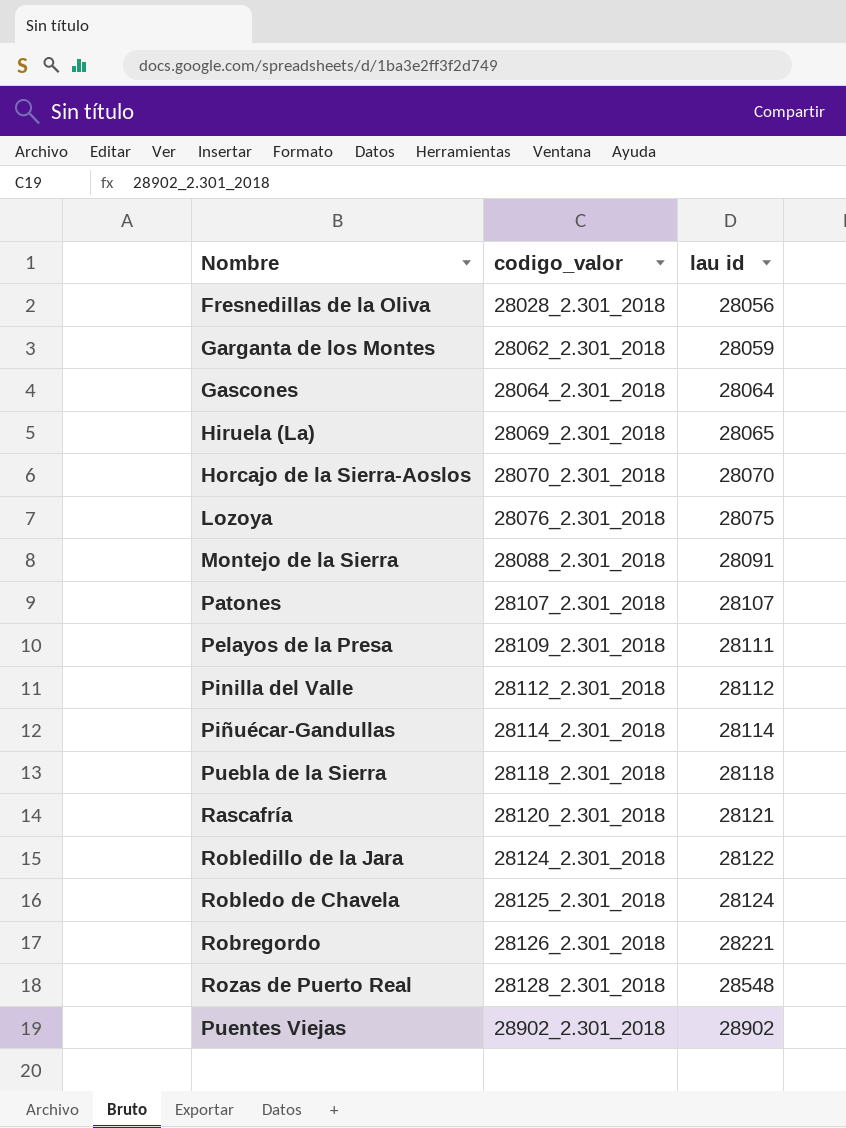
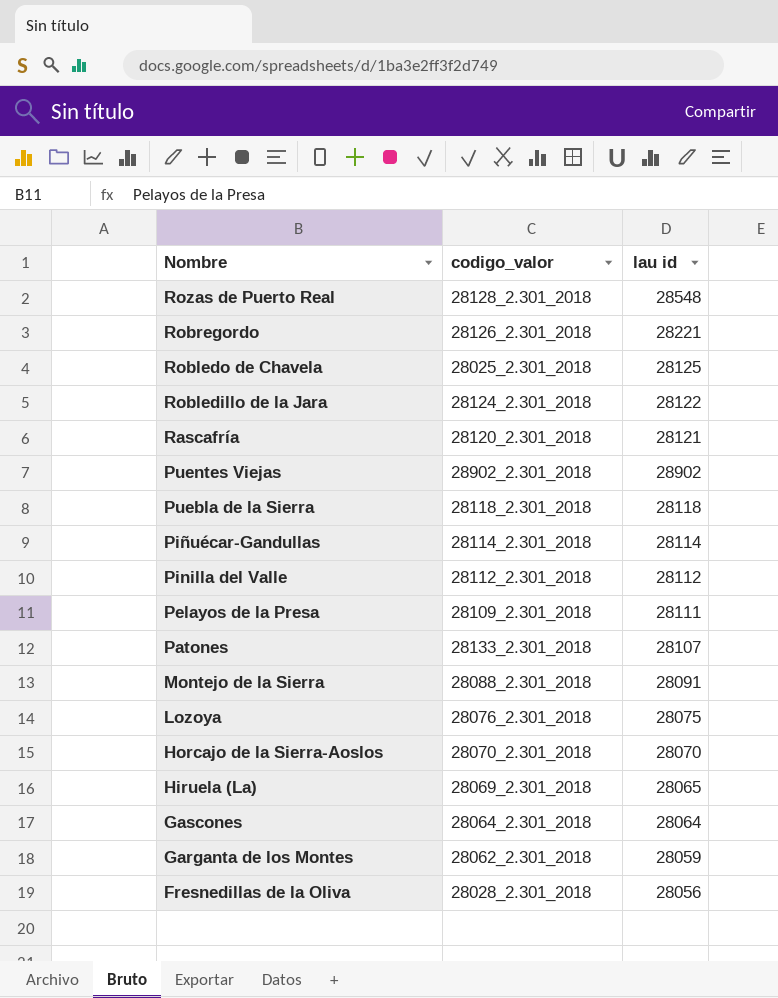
row order: codigo_valor ascending -> Nombre descending
Robledo de Chavela | codigo_valor: 28125_2.301_2018 -> 28025_2.301_2018
Robledo de Chavela | lau id: 28124 -> 28125
Patones | codigo_valor: 28107_2.301_2018 -> 28133_2.301_2018

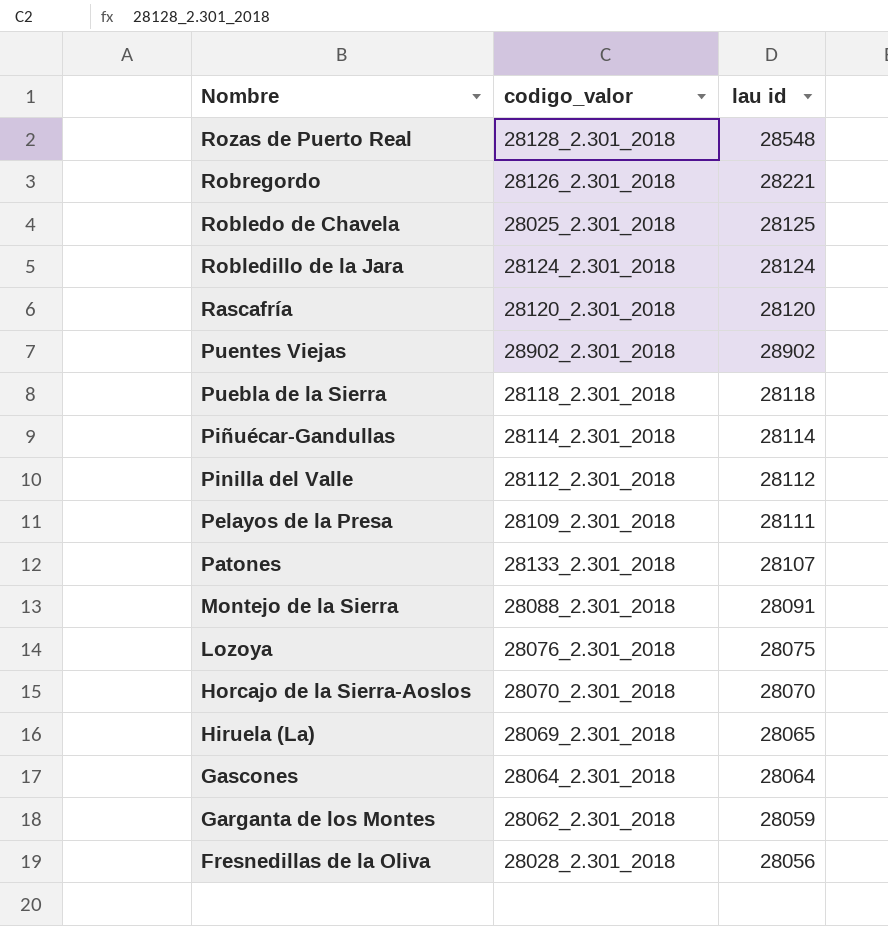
Robledillo de la Jara | lau id: 28122 -> 28124
Rascafría | lau id: 28121 -> 28120

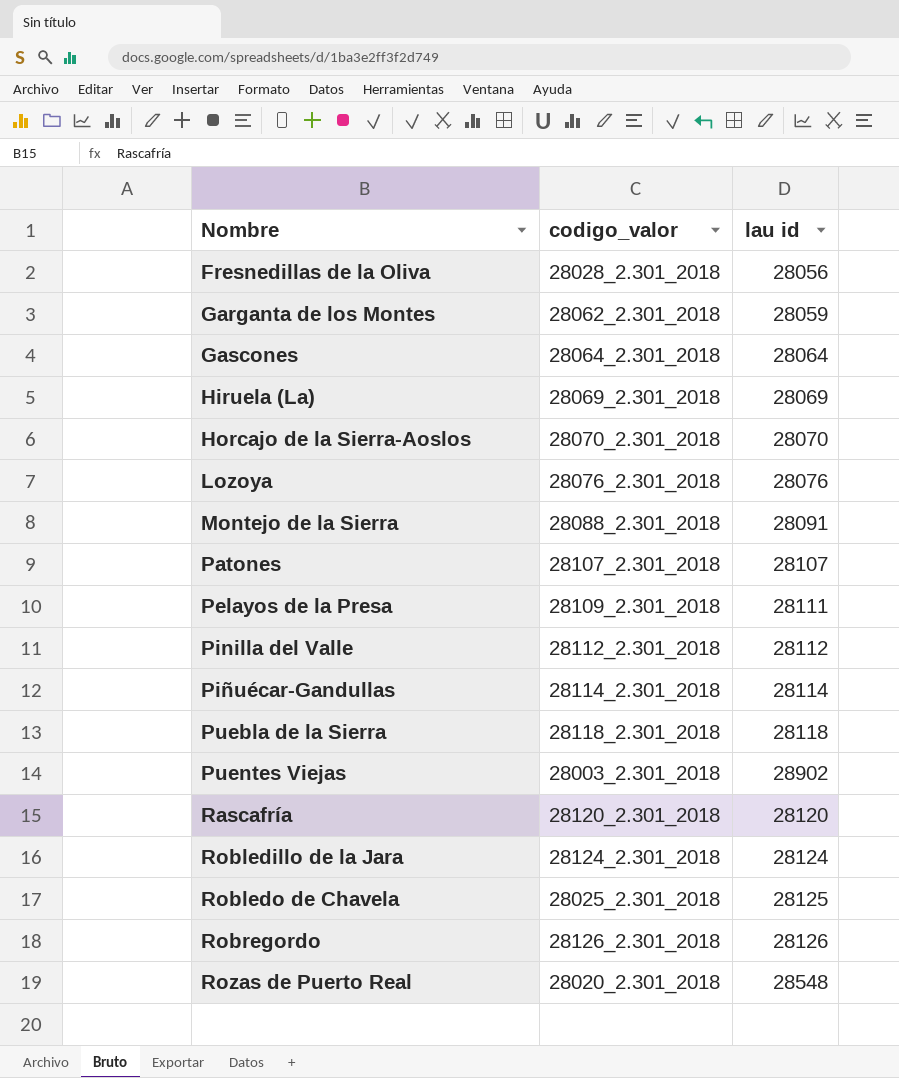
row order: Nombre descending -> Nombre ascending
Hiruela (La) | lau id: 28065 -> 28069
Lozoya | lau id: 28075 -> 28076
Patones | codigo_valor: 28133_2.301_2018 -> 28107_2.301_2018
Puentes Viejas | codigo_valor: 28902_2.301_2018 -> 28003_2.301_2018
Robregordo | lau id: 28221 -> 28126
Rozas de Puerto Real | codigo_valor: 28128_2.301_2018 -> 28020_2.301_2018

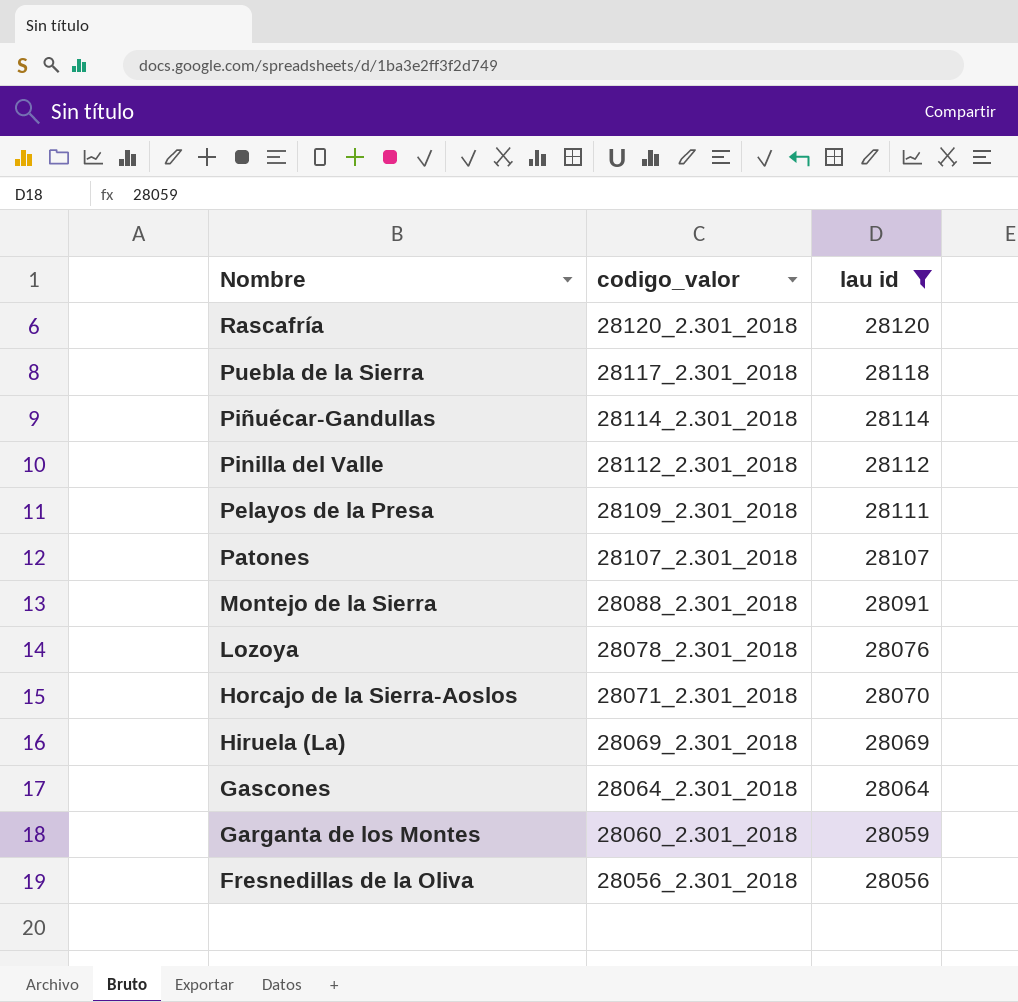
filter: none -> lau id <= 28120
row order: Nombre ascending -> Nombre descending
Puebla de la Sierra | codigo_valor: 28118_2.301_2018 -> 28117_2.301_2018
Lozoya | codigo_valor: 28076_2.301_2018 -> 28078_2.301_2018
Horcajo de la Sierra-Aoslos | codigo_valor: 28070_2.301_2018 -> 28071_2.301_2018
Garganta de los Montes | codigo_valor: 28062_2.301_2018 -> 28060_2.301_2018
Fresnedillas de la Oliva | codigo_valor: 28028_2.301_2018 -> 28056_2.301_2018

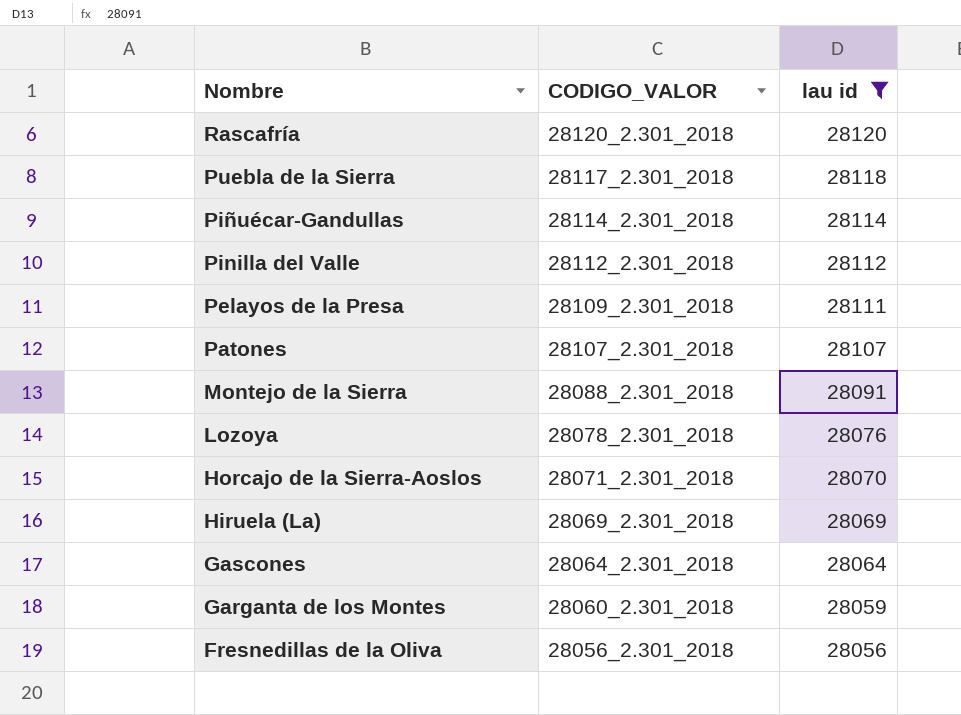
column name: codigo_valor -> CODIGO_VALOR

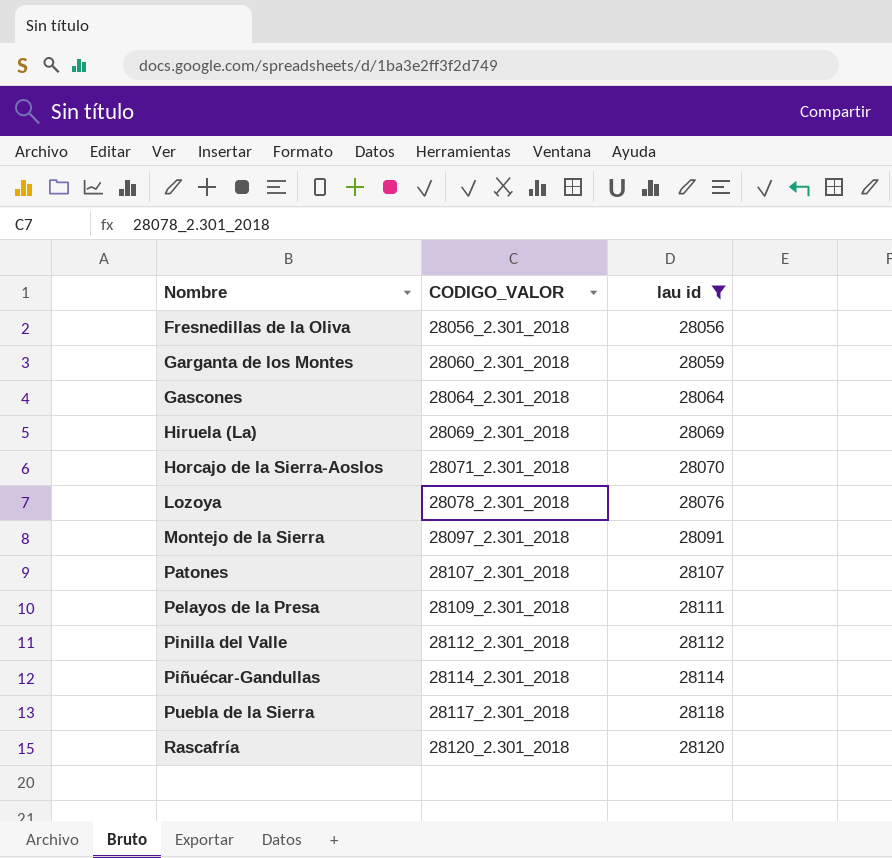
row order: Nombre descending -> Nombre ascending
Montejo de la Sierra | CODIGO_VALOR: 28088_2.301_2018 -> 28097_2.301_2018

